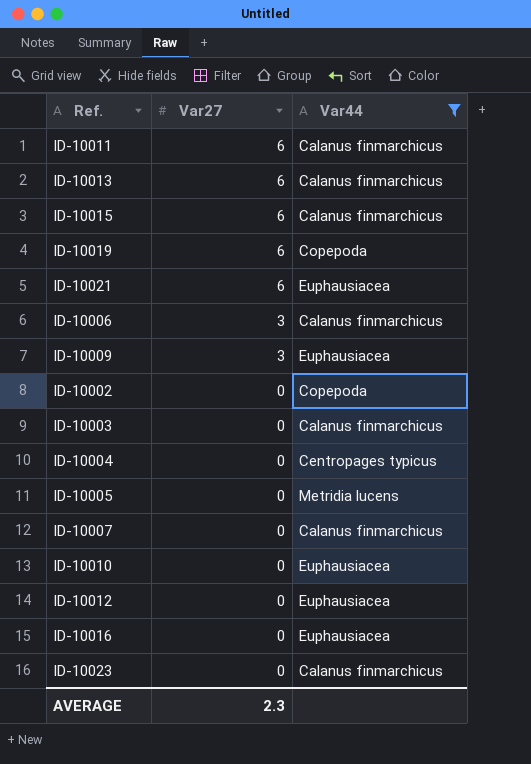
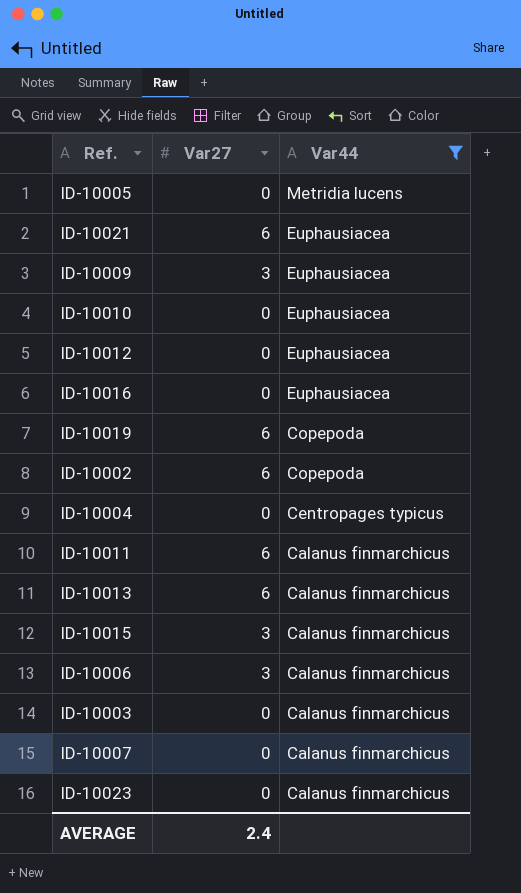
row order: Var27 descending -> Var44 descending
ID-10002 | Var27: 0 -> 6
ID-10015 | Var27: 6 -> 3
AVERAGE | Var27: 2.3 -> 2.4

